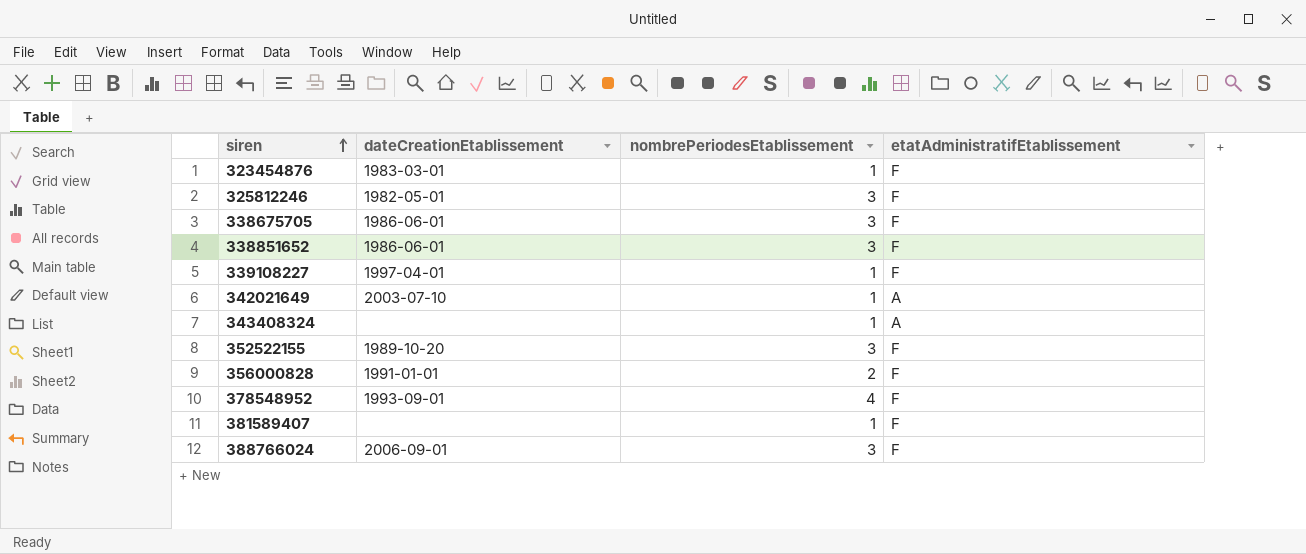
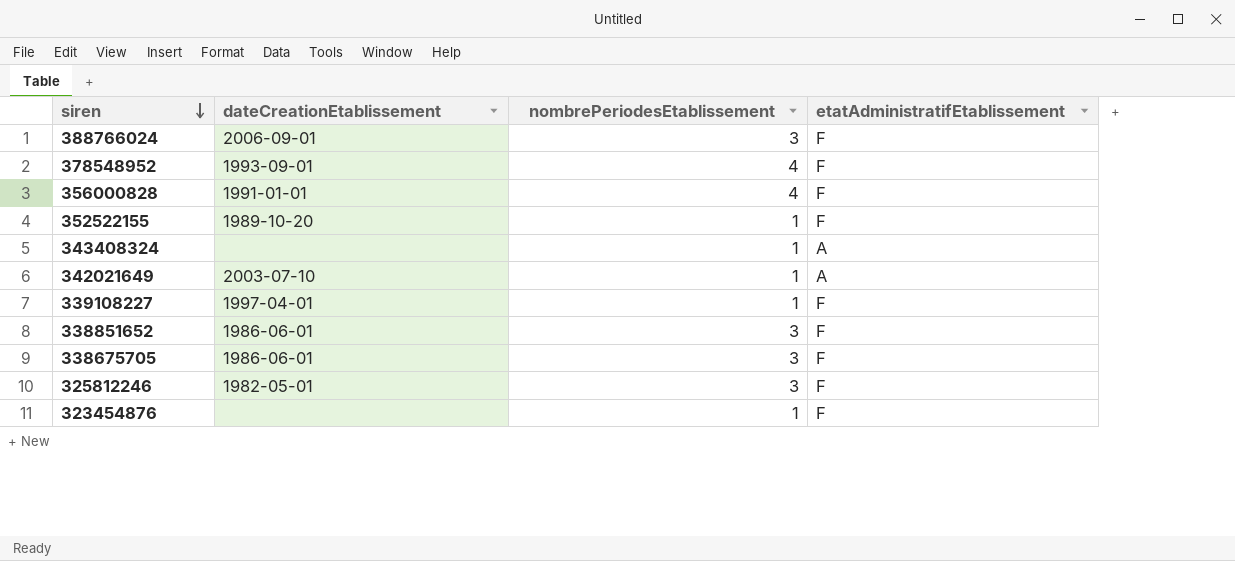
row order: siren ascending -> siren descending
row 381589407: none | 1 | F -> none
356000828 | nombrePeriodesEtablissement: 2 -> 4
352522155 | nombrePeriodesEtablissement: 3 -> 1
323454876 | dateCreationEtablissement: 1983-03-01 -> none

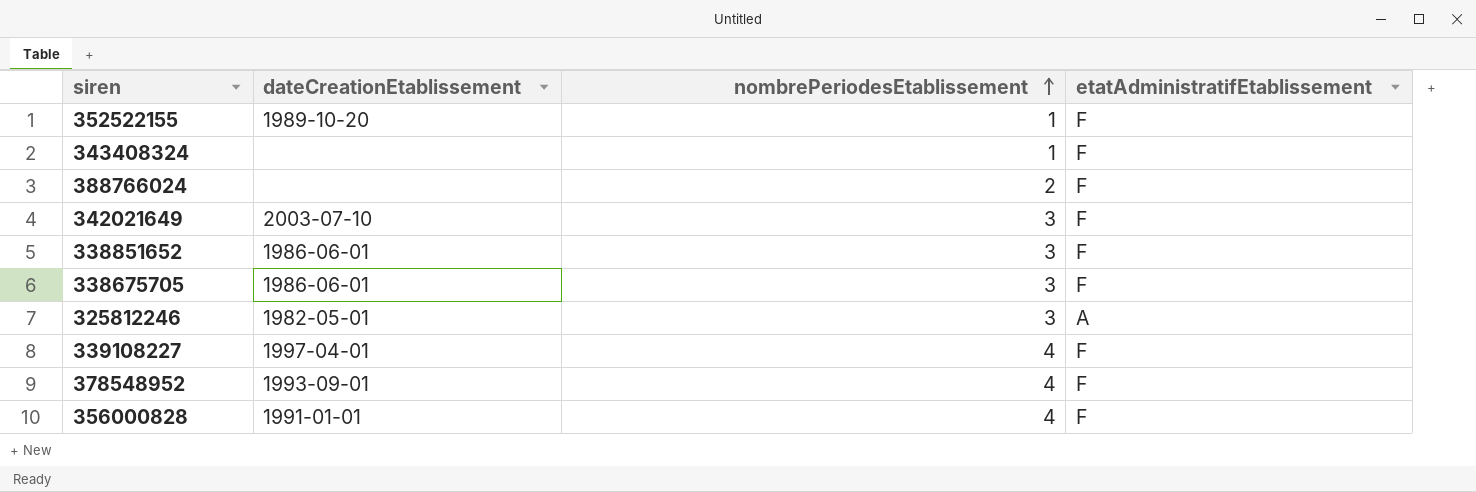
row order: siren descending -> nombrePeriodesEtablissement ascending
row 323454876: none | 1 | F -> none
343408324 | etatAdministratifEtablissement: A -> F
388766024 | dateCreationEtablissement: 2006-09-01 -> none
388766024 | nombrePeriodesEtablissement: 3 -> 2
342021649 | nombrePeriodesEtablissement: 1 -> 3
342021649 | etatAdministratifEtablissement: A -> F
325812246 | etatAdministratifEtablissement: F -> A
339108227 | nombrePeriodesEtablissement: 1 -> 4

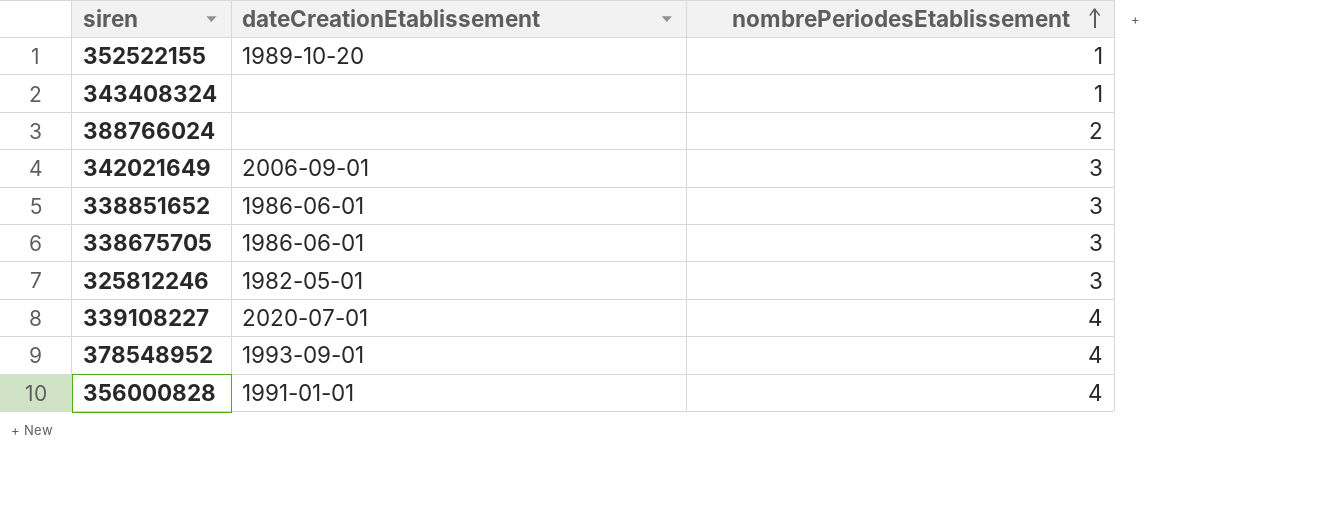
column etatAdministratifEtablissement | position: 4 -> none
342021649 | dateCreationEtablissement: 2003-07-10 -> 2006-09-01
339108227 | dateCreationEtablissement: 1997-04-01 -> 2020-07-01

